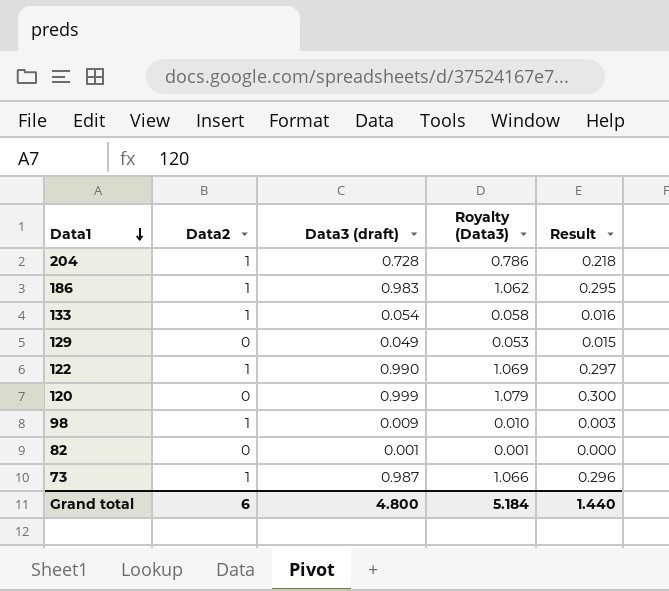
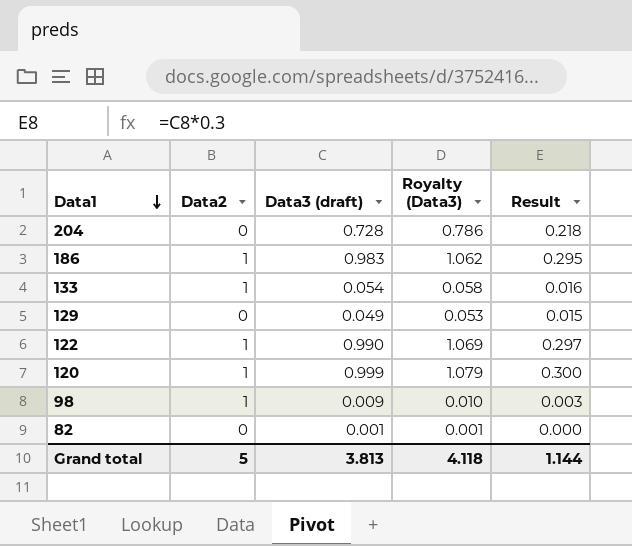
row 73: 1 | 0.987 | 1.066 | 0.296 -> none
204 | Data2: 1 -> 0
120 | Data2: 0 -> 1
Grand total | Data2: 6 -> 5
Grand total | Data3 (draft): 4.800 -> 3.813
Grand total | Royalty (Data3): 5.184 -> 4.118
Grand total | Result: 1.440 -> 1.144

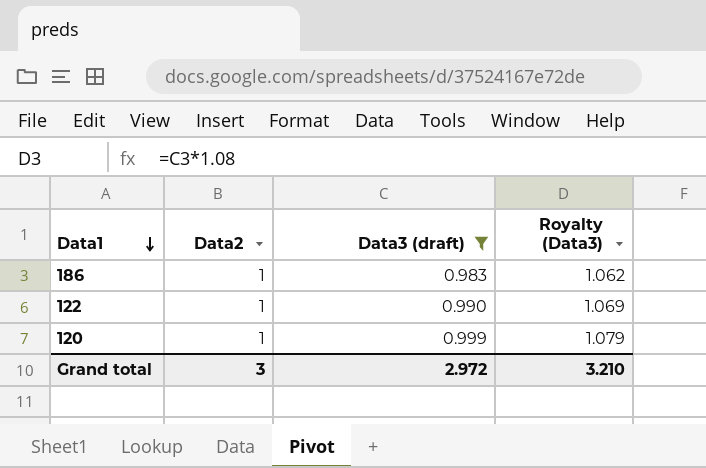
filter: none -> Data3 (draft) >= 0.983
column Result | formula: [Data3 (draft)] * 0.3 -> none
Grand total | Data2: 5 -> 3
Grand total | Data3 (draft): 3.813 -> 2.972
Grand total | Royalty (Data3): 4.118 -> 3.210

